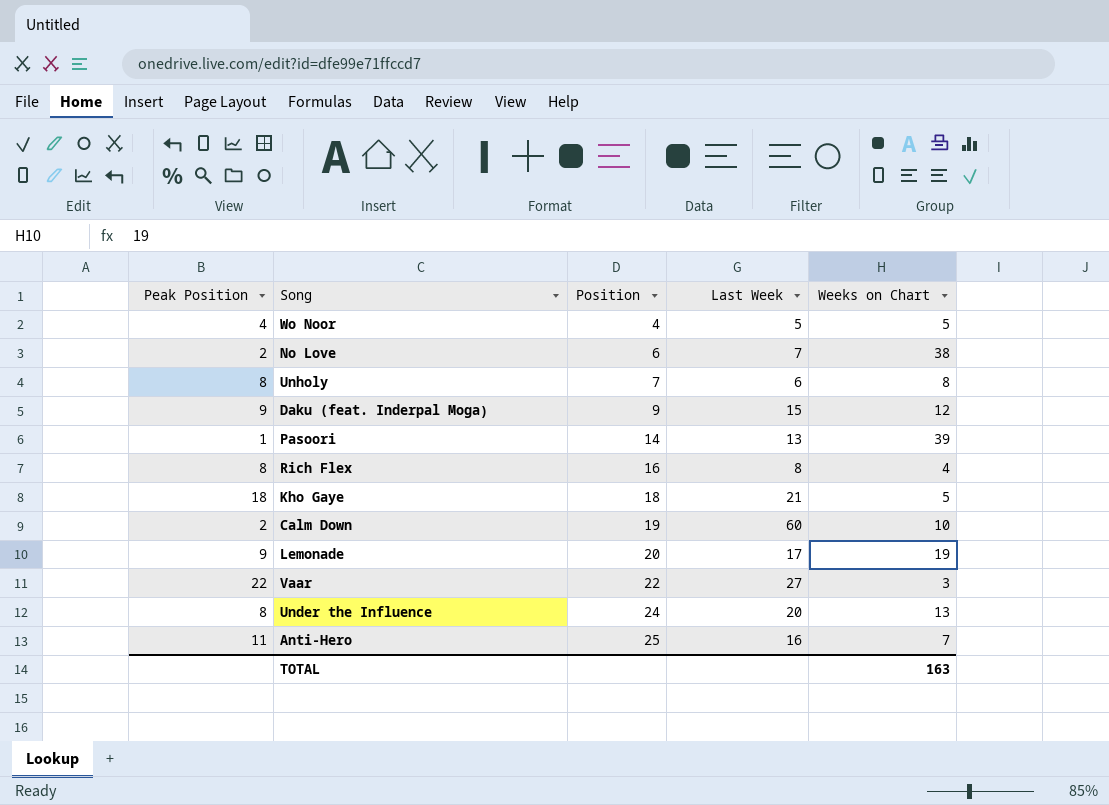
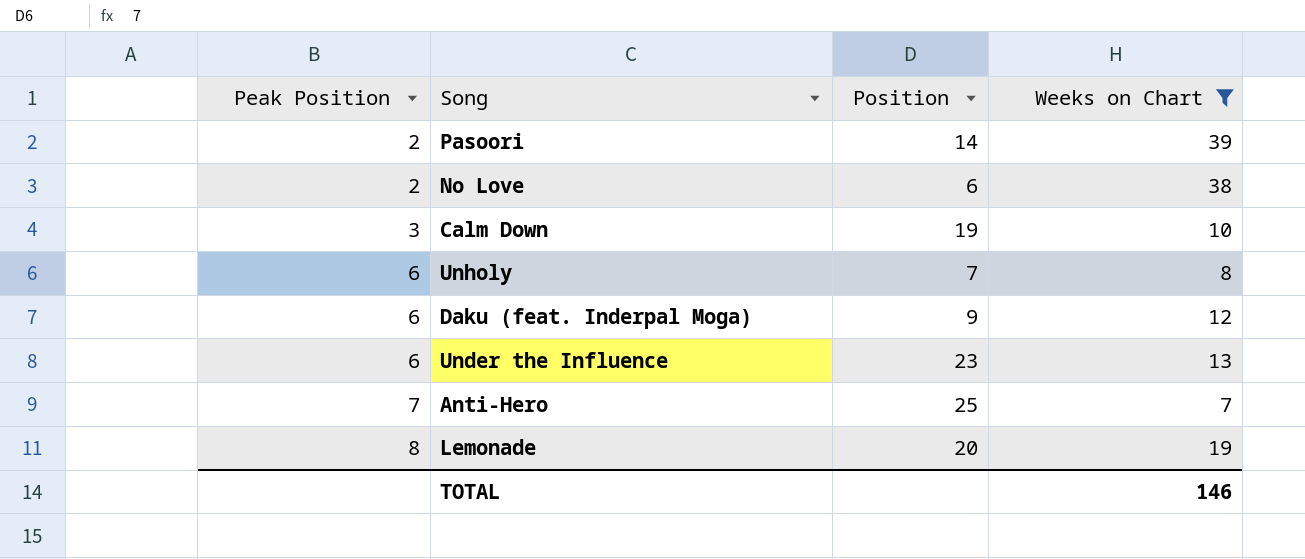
filter: none -> Weeks on Chart >= 7
row order: Position ascending -> Peak Position ascending
column Last Week | position: 4 -> none
Pasoori | Peak Position: 1 -> 2
Calm Down | Peak Position: 2 -> 3
Unholy | Peak Position: 8 -> 6
Daku (feat. Inderpal Moga) | Peak Position: 9 -> 6
Under the Influence | Peak Position: 8 -> 6
Under the Influence | Position: 24 -> 23
Anti-Hero | Peak Position: 11 -> 7
Lemonade | Peak Position: 9 -> 8
TOTAL | Weeks on Chart: 163 -> 146

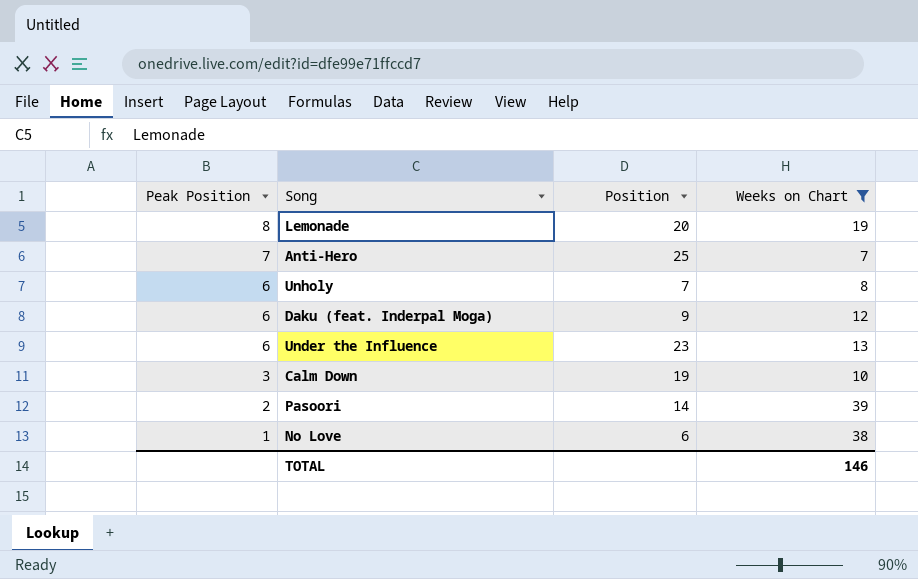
row order: Peak Position ascending -> Peak Position descending
No Love | Peak Position: 2 -> 1

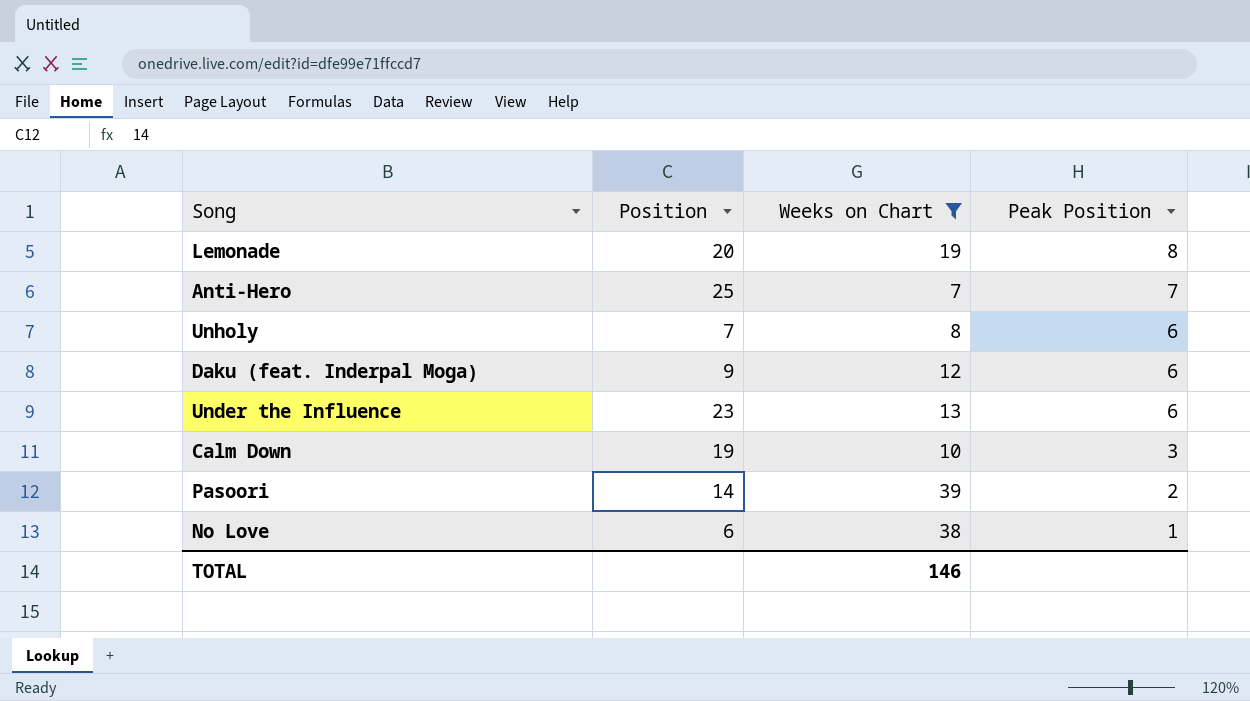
column Peak Position | position: 1 -> 4

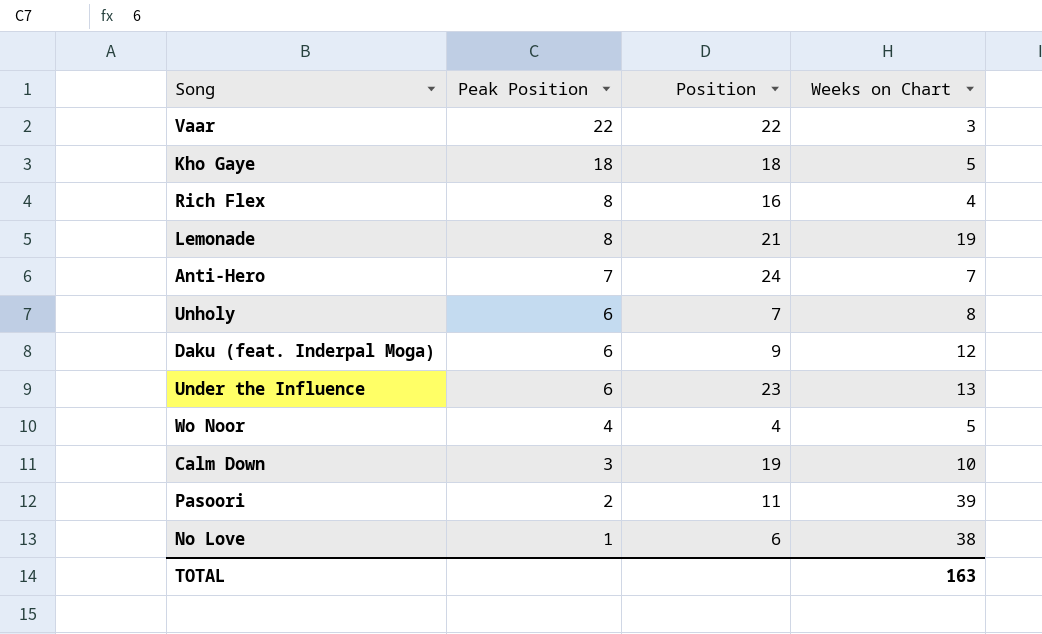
filter: Weeks on Chart >= 7 -> none
column Peak Position | position: 4 -> 2
Lemonade | Position: 20 -> 21
Anti-Hero | Position: 25 -> 24
Pasoori | Position: 14 -> 11
TOTAL | Weeks on Chart: 146 -> 163

